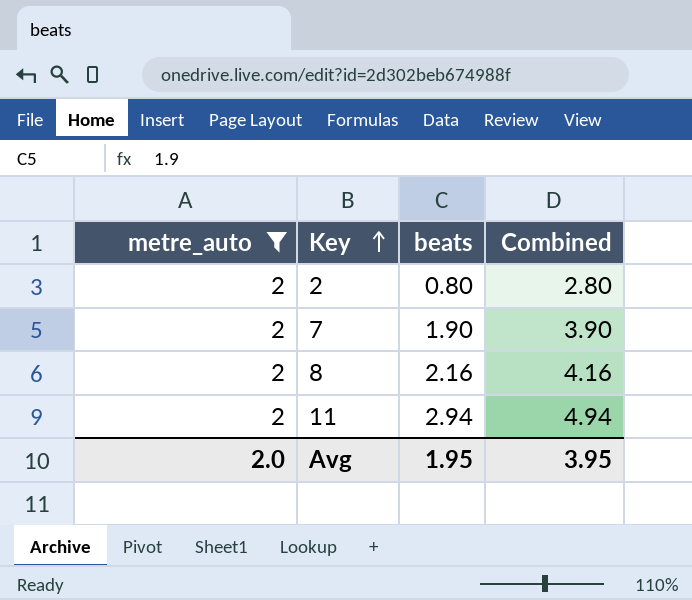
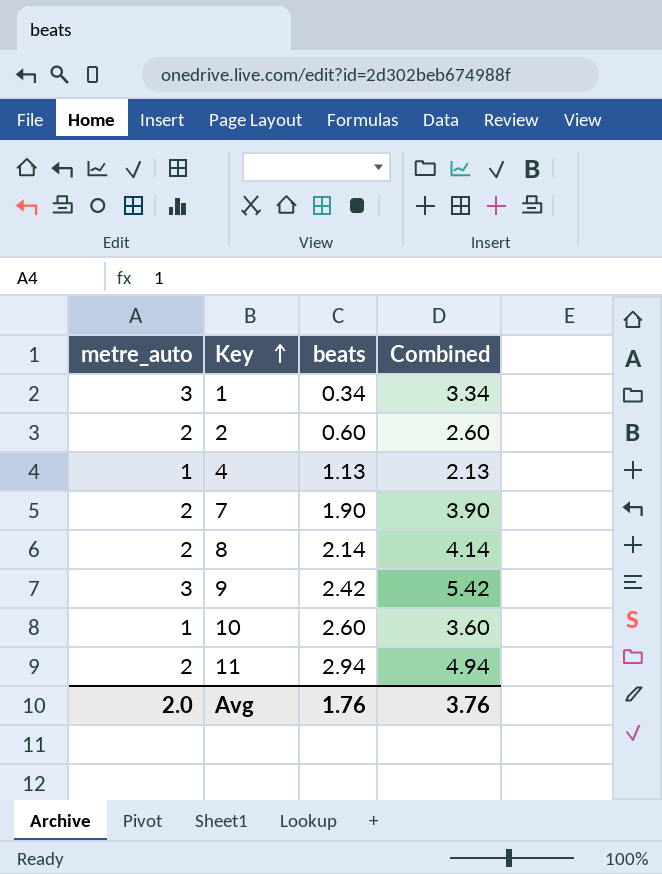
filter: metre_auto = 2 -> none
2 | beats: 0.80 -> 0.60
2 | Combined: 2.80 -> 2.60
8 | beats: 2.16 -> 2.14
8 | Combined: 4.16 -> 4.14
Avg | beats: 1.95 -> 1.76
Avg | Combined: 3.95 -> 3.76

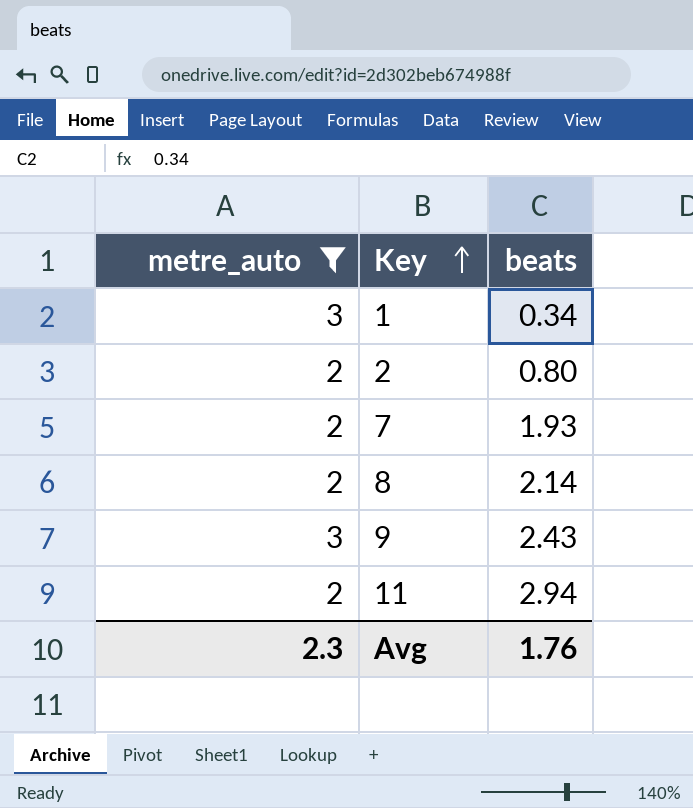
filter: none -> metre_auto != 1
column Combined | formula: [metre_auto] + [beats] -> none
2 | beats: 0.60 -> 0.80
7 | beats: 1.90 -> 1.93
9 | beats: 2.42 -> 2.43
Avg | metre_auto: 2.0 -> 2.3

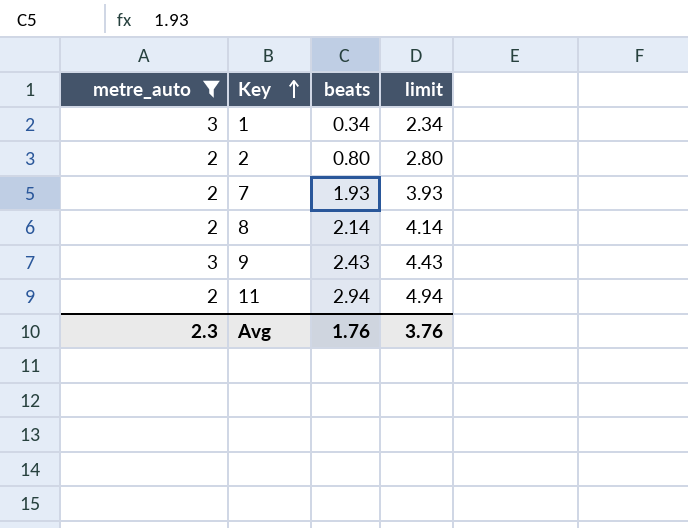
column limit | formula: none -> [beats] + 2

